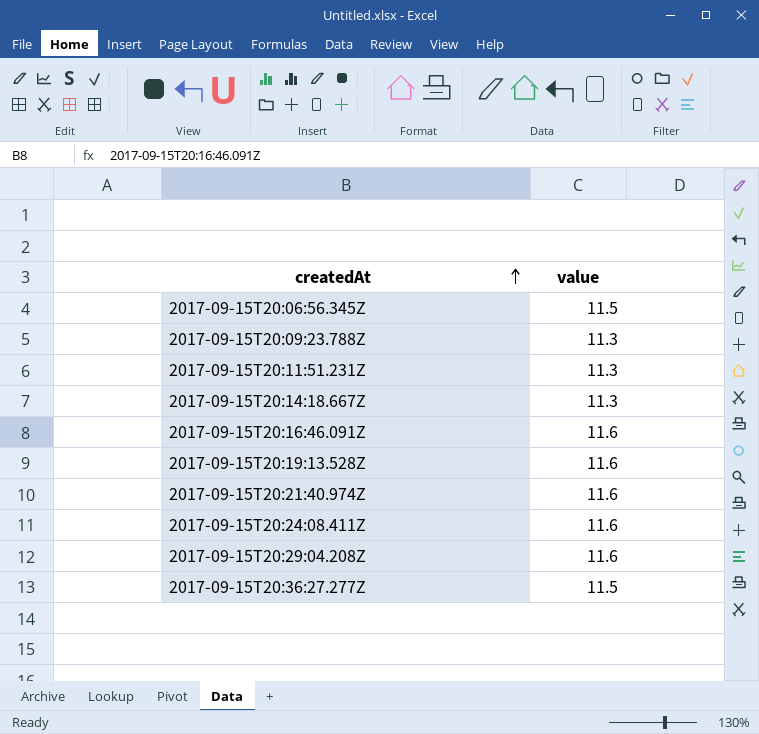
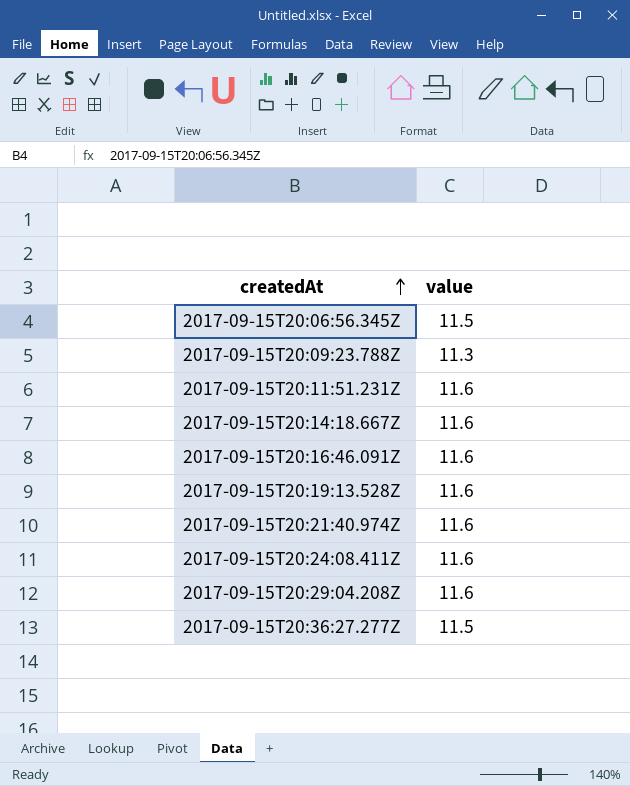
2017-09-15T20:11:51.231Z | value: 11.3 -> 11.6
2017-09-15T20:14:18.667Z | value: 11.3 -> 11.6

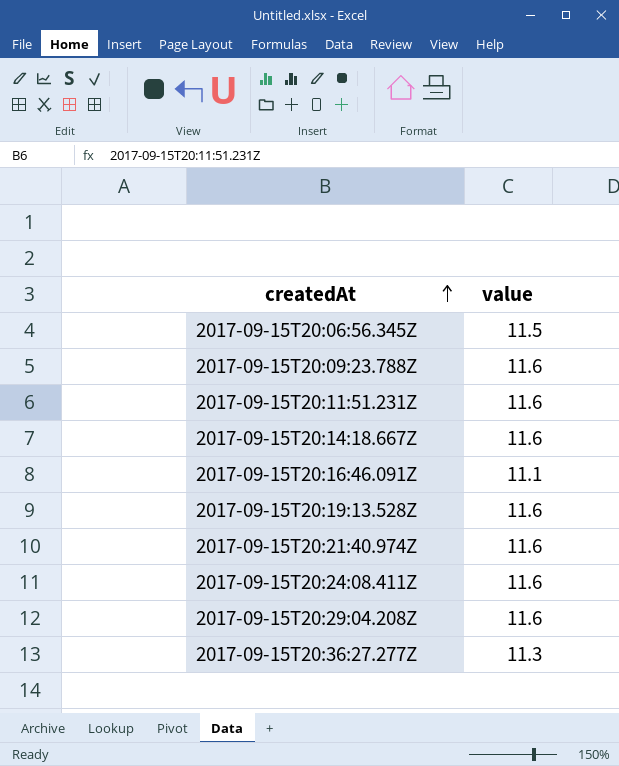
2017-09-15T20:09:23.788Z | value: 11.3 -> 11.6
2017-09-15T20:16:46.091Z | value: 11.6 -> 11.1
2017-09-15T20:36:27.277Z | value: 11.5 -> 11.3

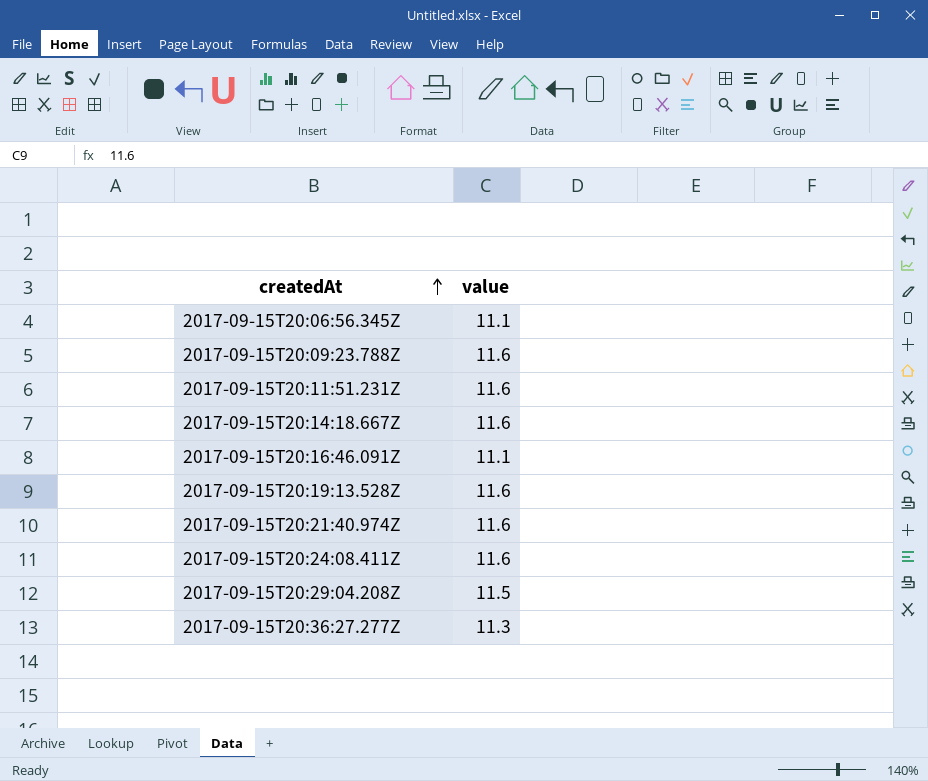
2017-09-15T20:06:56.345Z | value: 11.5 -> 11.1
2017-09-15T20:29:04.208Z | value: 11.6 -> 11.5

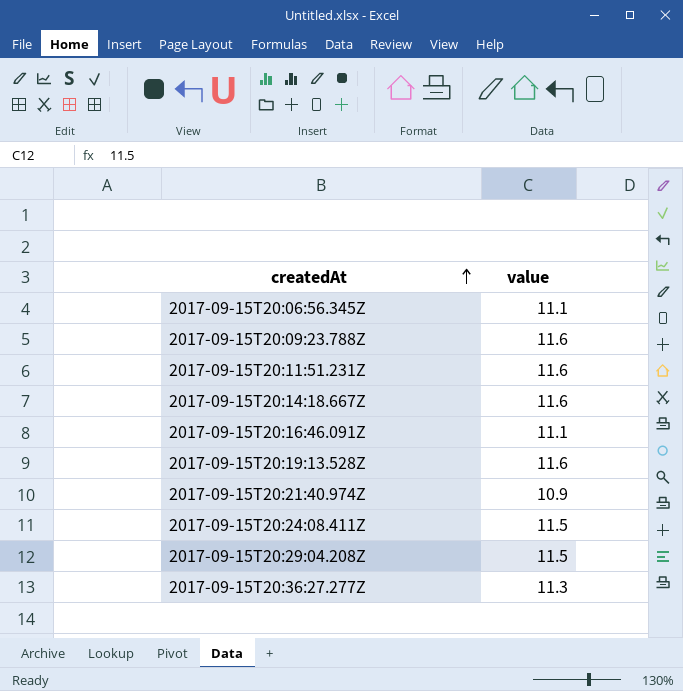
2017-09-15T20:21:40.974Z | value: 11.6 -> 10.9
2017-09-15T20:24:08.411Z | value: 11.6 -> 11.5

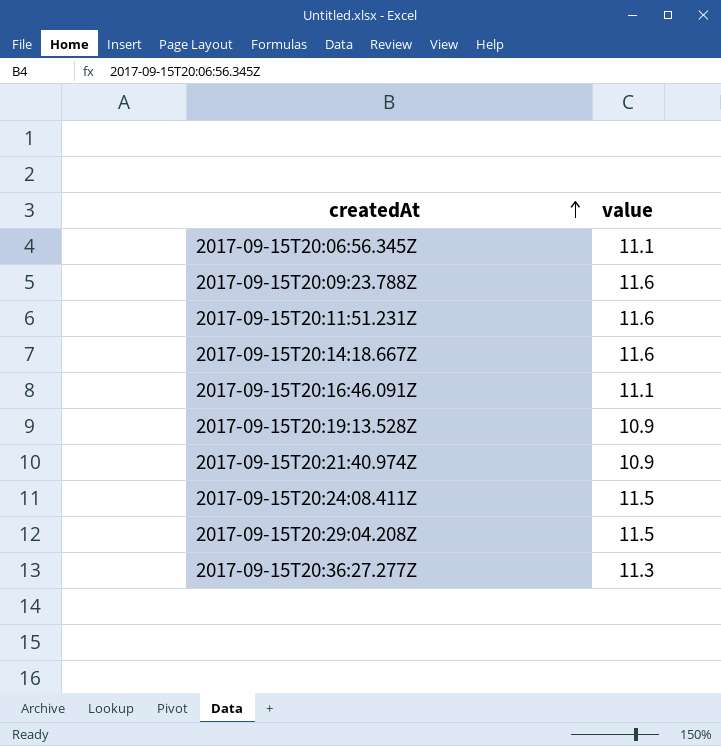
2017-09-15T20:19:13.528Z | value: 11.6 -> 10.9

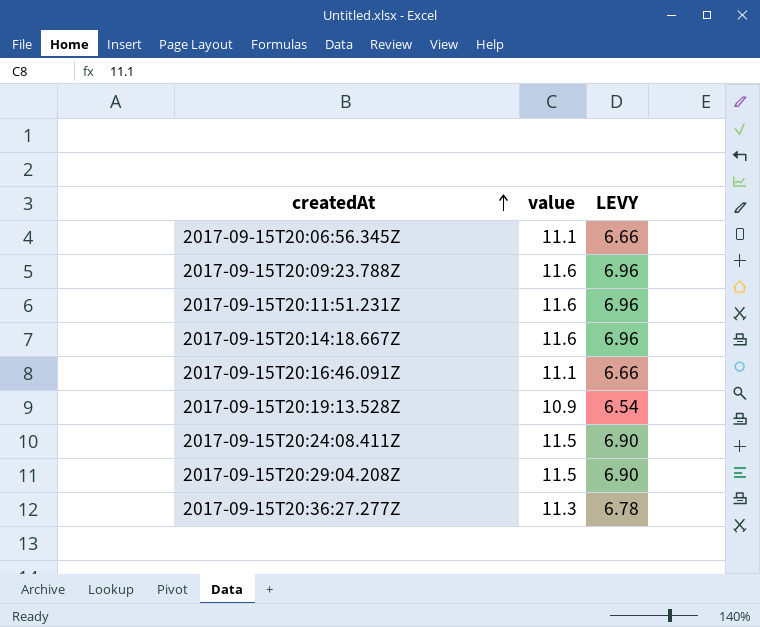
column LEVY | formula: none -> [value] * 0.6
row 2017-09-15T20:21:40.974Z: 10.9 -> none

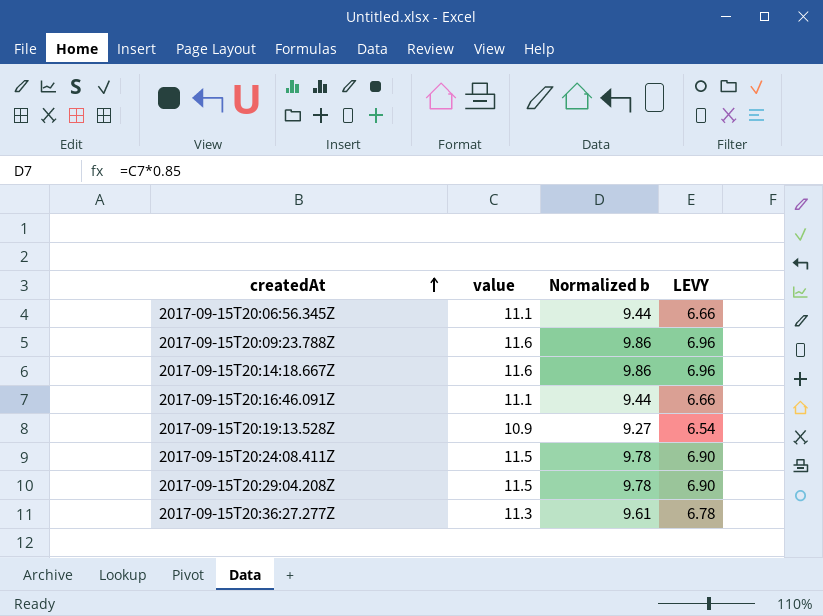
column Normalized b | formula: none -> [value] * 0.85
row 2017-09-15T20:11:51.231Z: 11.6 | 6.96 -> none

